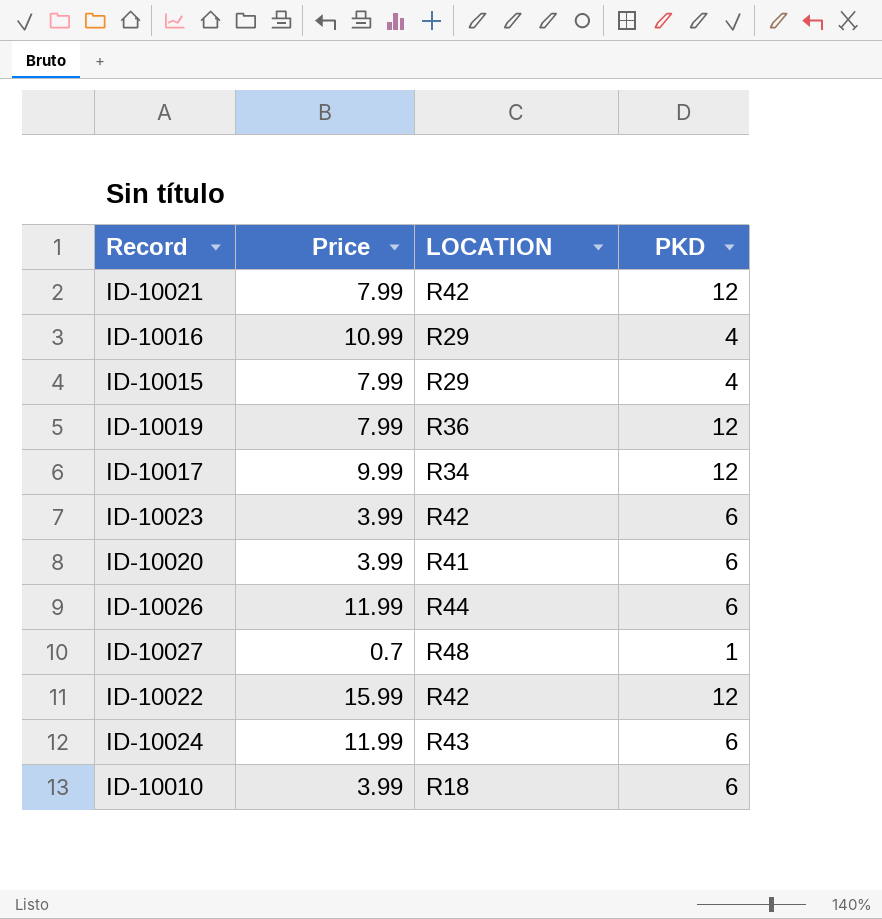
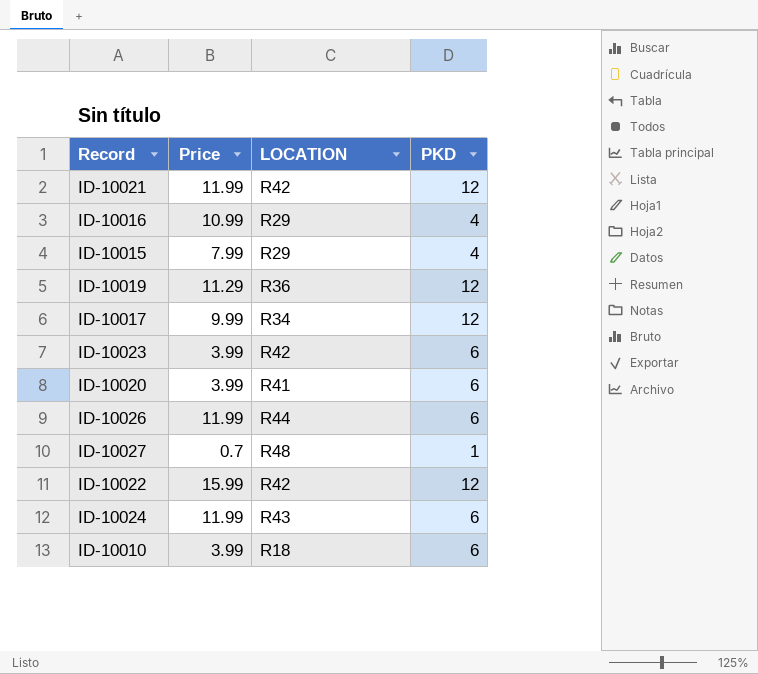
ID-10021 | Price: 7.99 -> 11.99
ID-10019 | Price: 7.99 -> 11.29

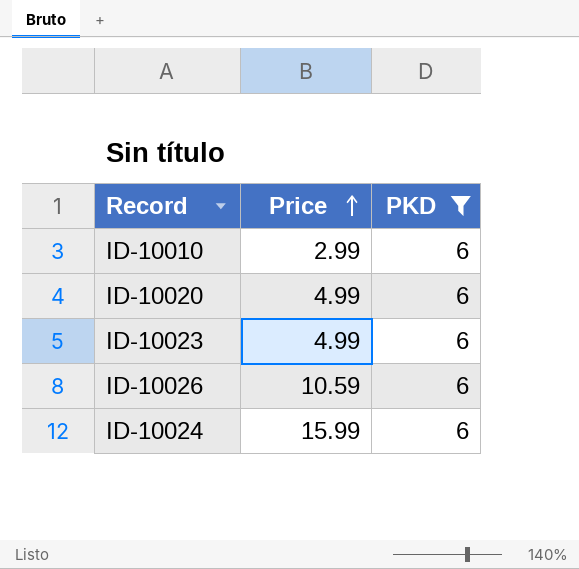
filter: none -> PKD = 6
row order: none -> Price ascending
column LOCATION | position: 3 -> none
ID-10010 | Price: 3.99 -> 2.99
ID-10020 | Price: 3.99 -> 4.99
ID-10023 | Price: 3.99 -> 4.99
ID-10026 | Price: 11.99 -> 10.59
ID-10024 | Price: 11.99 -> 15.99

